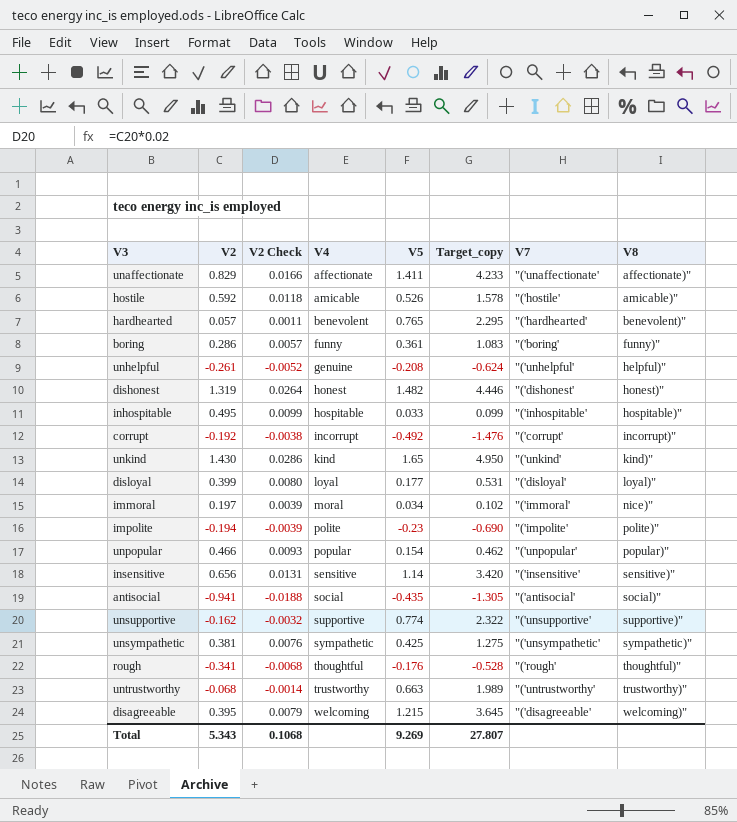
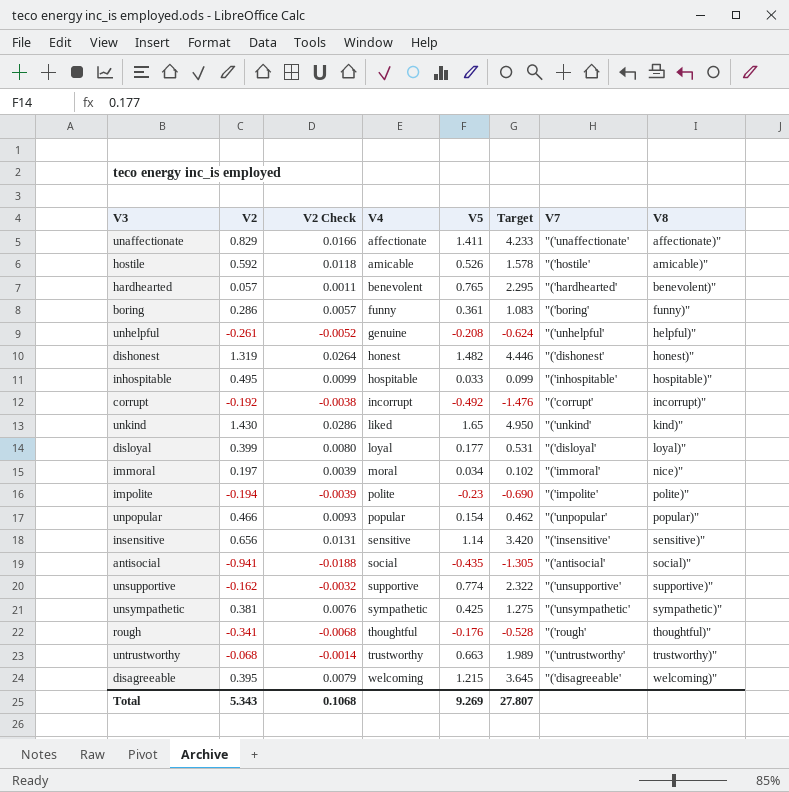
column name: Target_copy -> Target
unkind | V4: kind -> liked

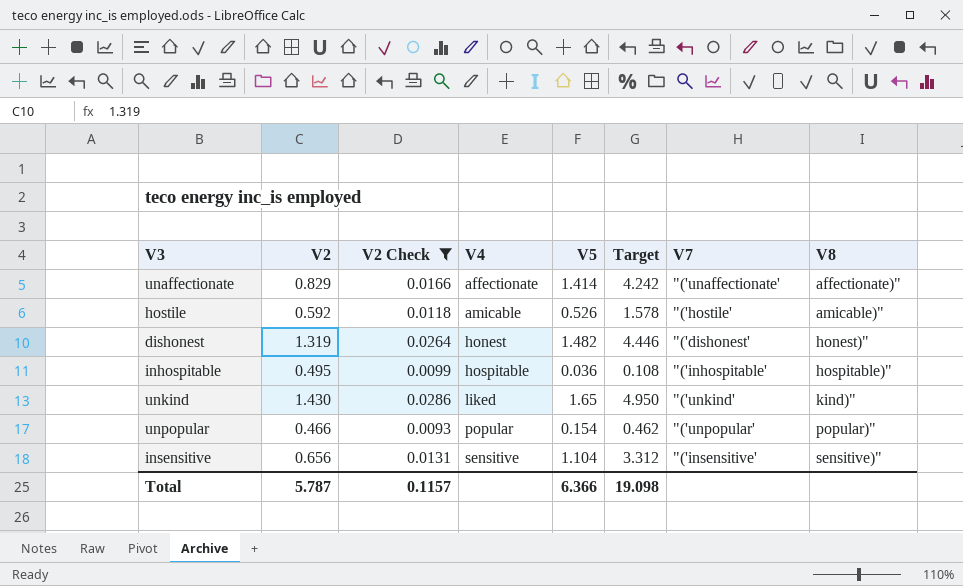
filter: none -> V2 Check >= 0.0093
unaffectionate | V5: 1.411 -> 1.414
unaffectionate | Target: 4.233 -> 4.242
inhospitable | V5: 0.033 -> 0.036
inhospitable | Target: 0.099 -> 0.108
insensitive | V5: 1.14 -> 1.104
insensitive | Target: 3.420 -> 3.312
Total | V2: 5.343 -> 5.787
Total | V2 Check: 0.1068 -> 0.1157
Total | V5: 9.269 -> 6.366
Total | Target: 27.807 -> 19.098

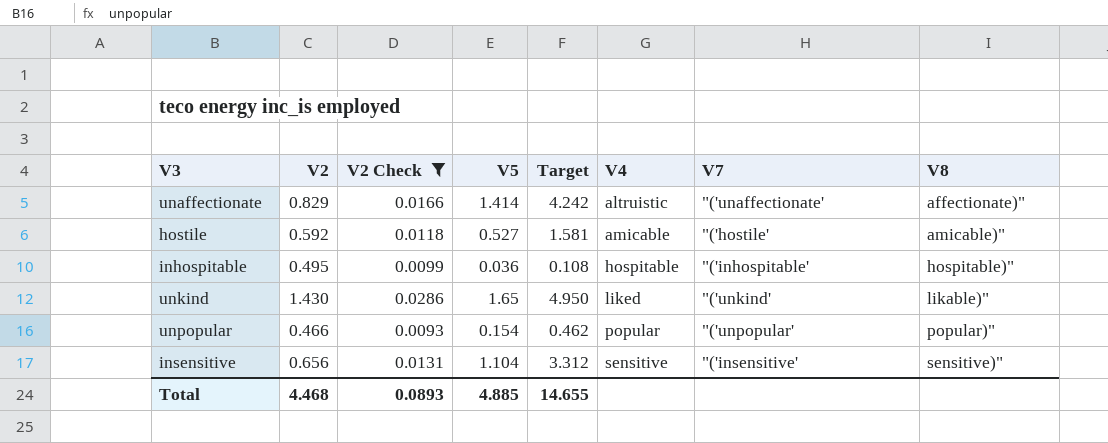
column V4 | position: 4 -> 6
row dishonest: 1.319 | 0.0264 | honest | 1.482 | 4.446 | "('dishonest' | honest)" -> none
unaffectionate | V4: affectionate -> altruistic
hostile | V5: 0.526 -> 0.527
hostile | Target: 1.578 -> 1.581
unkind | V8: kind)" -> likable)"
Total | V2: 5.787 -> 4.468
Total | V2 Check: 0.1157 -> 0.0893
Total | V5: 6.366 -> 4.885
Total | Target: 19.098 -> 14.655

